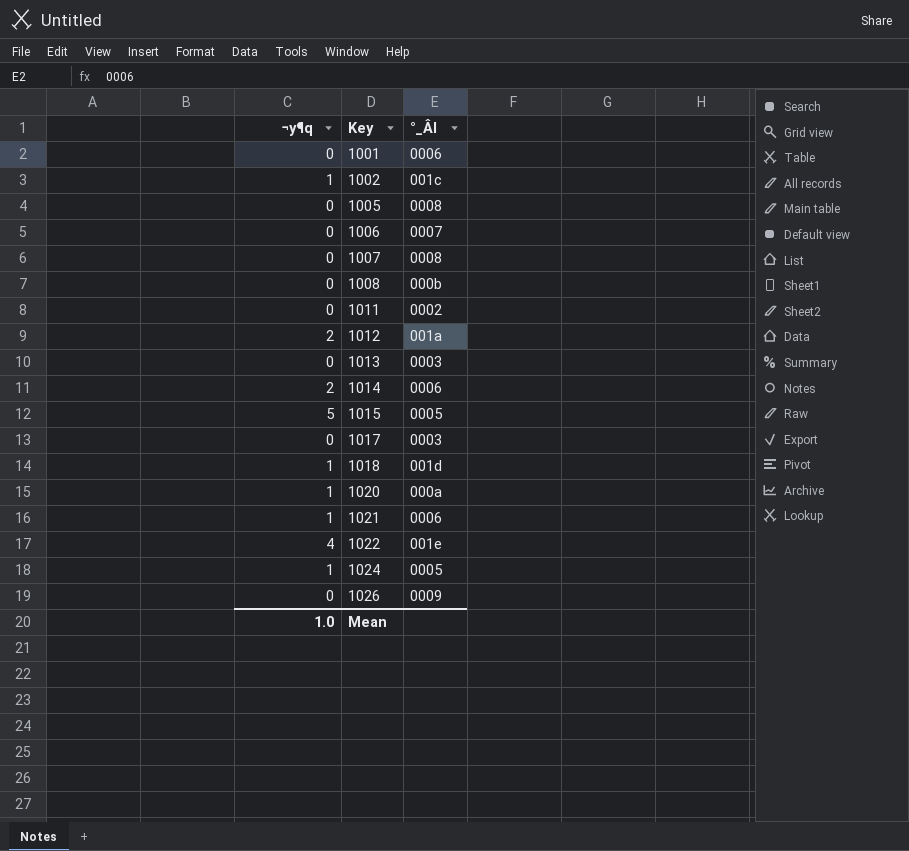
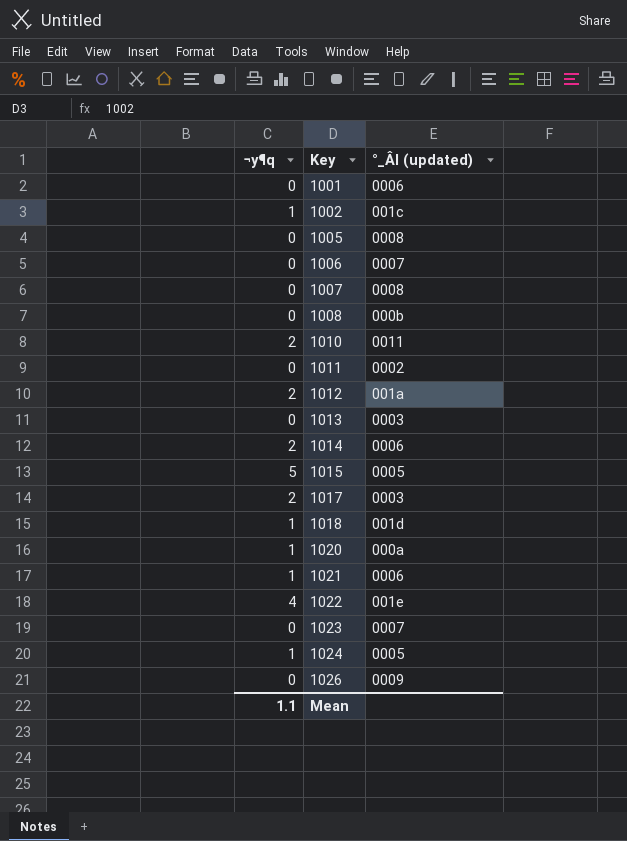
column name: °_ÂI -> °_ÂI (updated)
row 1010: none -> 2 | 0011
1017 | ¬y¶q: 0 -> 2
row 1023: none -> 0 | 0007
Mean | ¬y¶q: 1.0 -> 1.1

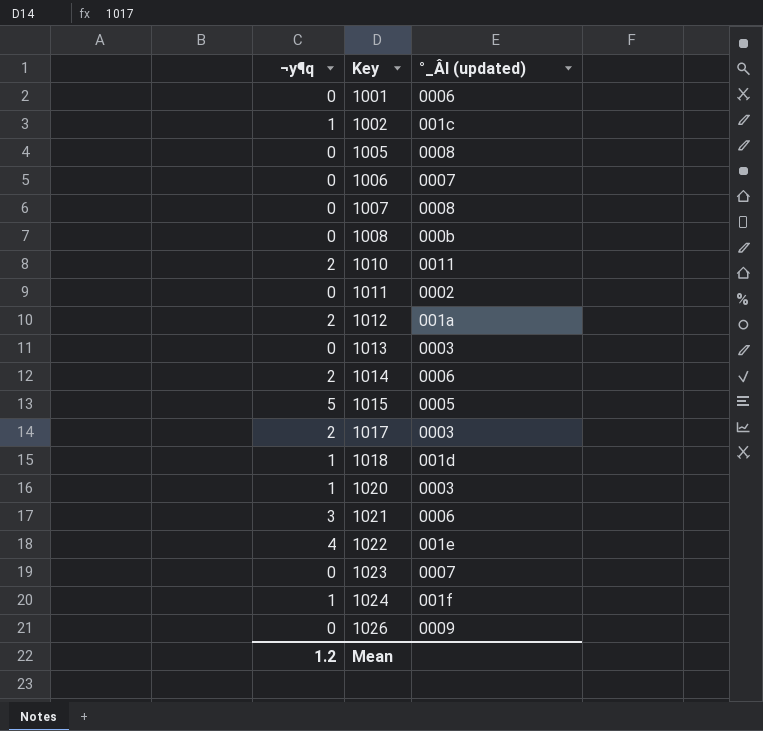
1020 | °_ÂI (updated): 000a -> 0003
1021 | ¬y¶q: 1 -> 3
1024 | °_ÂI (updated): 0005 -> 001f
Mean | ¬y¶q: 1.1 -> 1.2

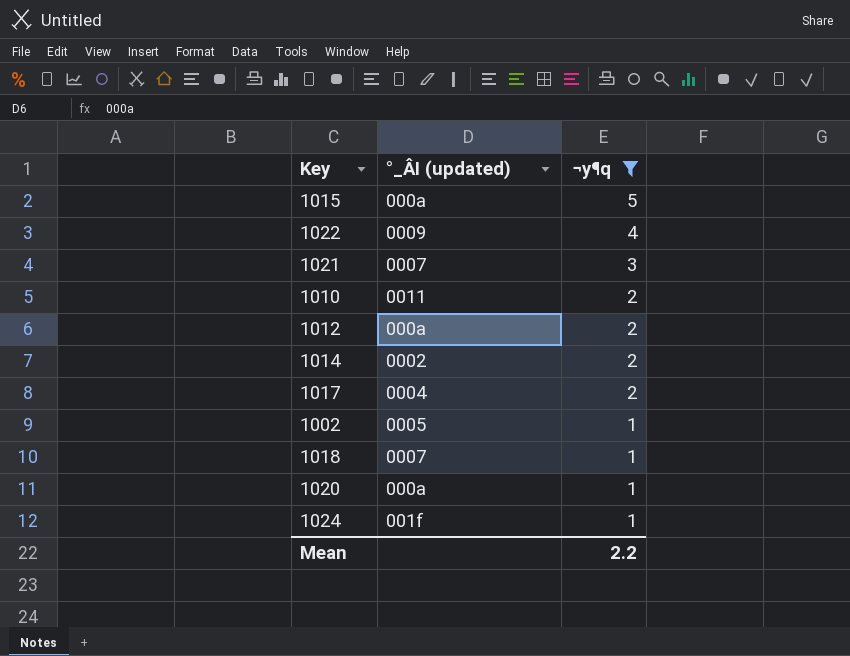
filter: none -> ¬y¶q != 0
row order: Key ascending -> ¬y¶q descending
column ¬y¶q | position: 1 -> 3
1015 | °_ÂI (updated): 0005 -> 000a
1022 | °_ÂI (updated): 001e -> 0009
1021 | °_ÂI (updated): 0006 -> 0007
1012 | °_ÂI (updated): 001a -> 000a
1014 | °_ÂI (updated): 0006 -> 0002
1017 | °_ÂI (updated): 0003 -> 0004
1002 | °_ÂI (updated): 001c -> 0005
1018 | °_ÂI (updated): 001d -> 0007
1020 | °_ÂI (updated): 0003 -> 000a
Mean | ¬y¶q: 1.2 -> 2.2

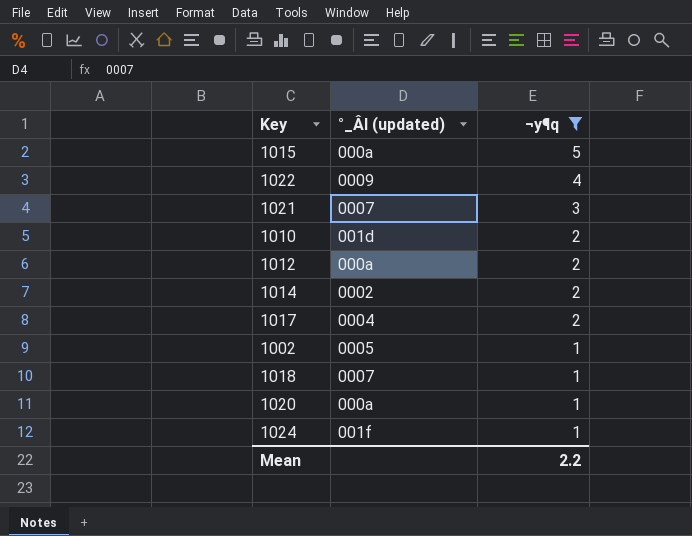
1010 | °_ÂI (updated): 0011 -> 001d

